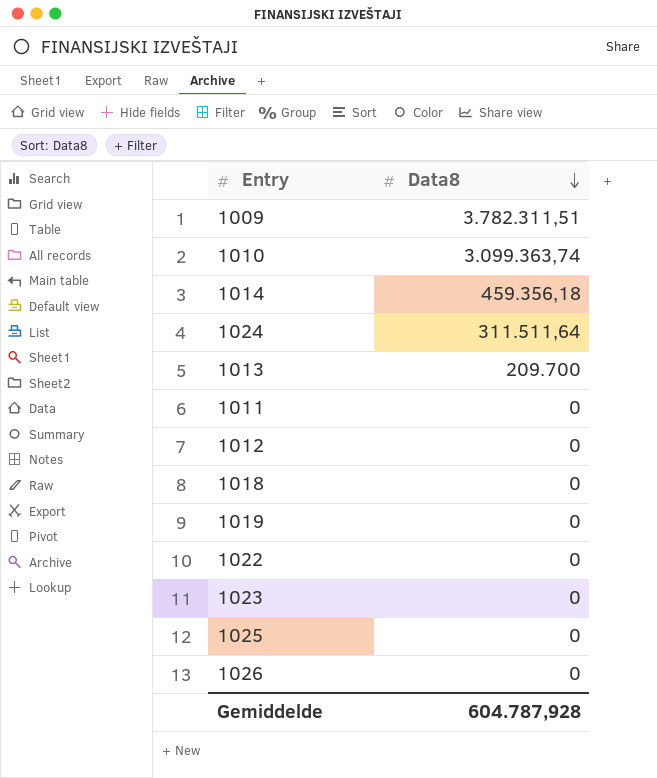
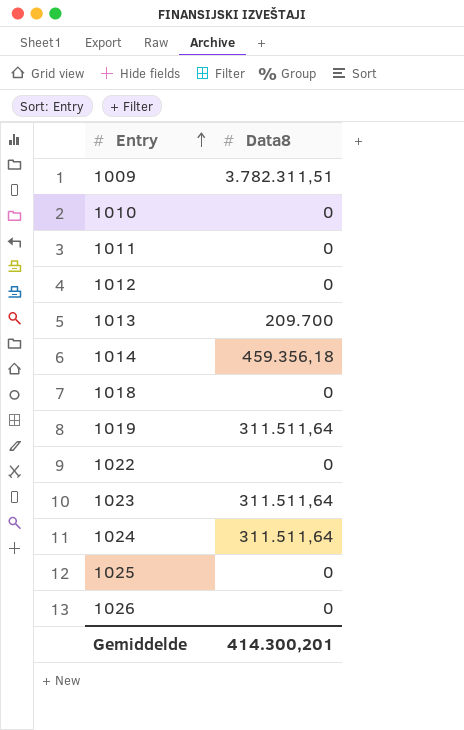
row order: Data8 descending -> Entry ascending
1010 | Data8: 3.099.363,74 -> 0
1019 | Data8: 0 -> 311.511,64
1023 | Data8: 0 -> 311.511,64
Gemiddelde | Data8: 604.787,928 -> 414.300,201

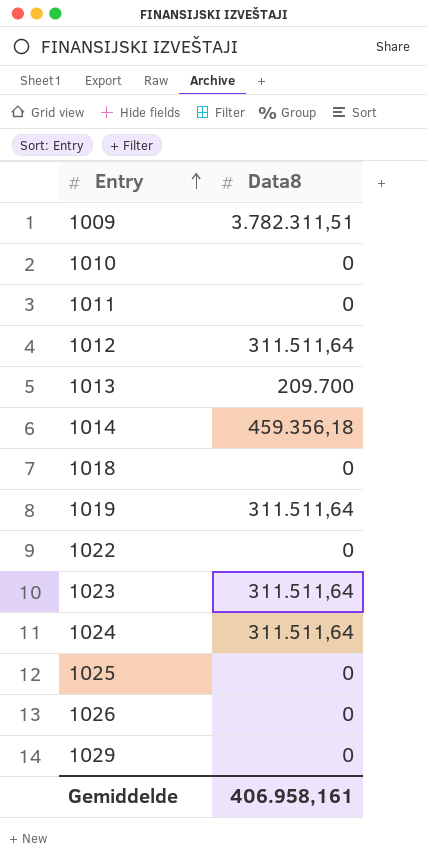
1012 | Data8: 0 -> 311.511,64
row 1029: none -> 0
Gemiddelde | Data8: 414.300,201 -> 406.958,161

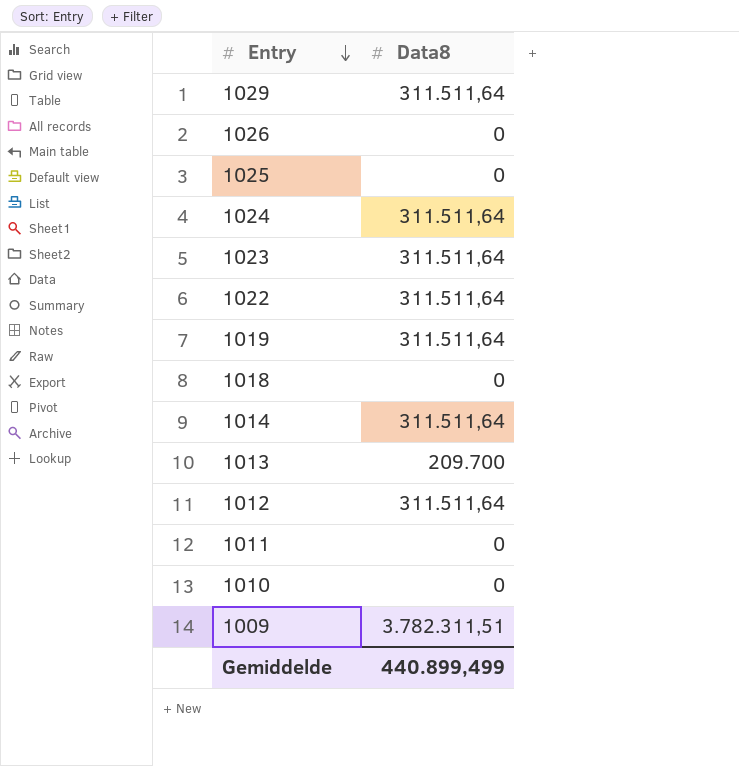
row order: Entry ascending -> Entry descending
1029 | Data8: 0 -> 311.511,64
1022 | Data8: 0 -> 311.511,64
1014 | Data8: 459.356,18 -> 311.511,64
Gemiddelde | Data8: 406.958,161 -> 440.899,499

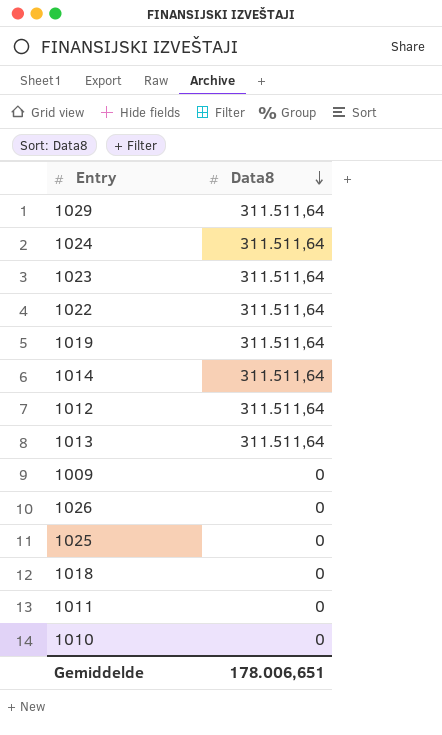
row order: Entry descending -> Data8 descending
1013 | Data8: 209.700 -> 311.511,64
1009 | Data8: 3.782.311,51 -> 0
Gemiddelde | Data8: 440.899,499 -> 178.006,651

